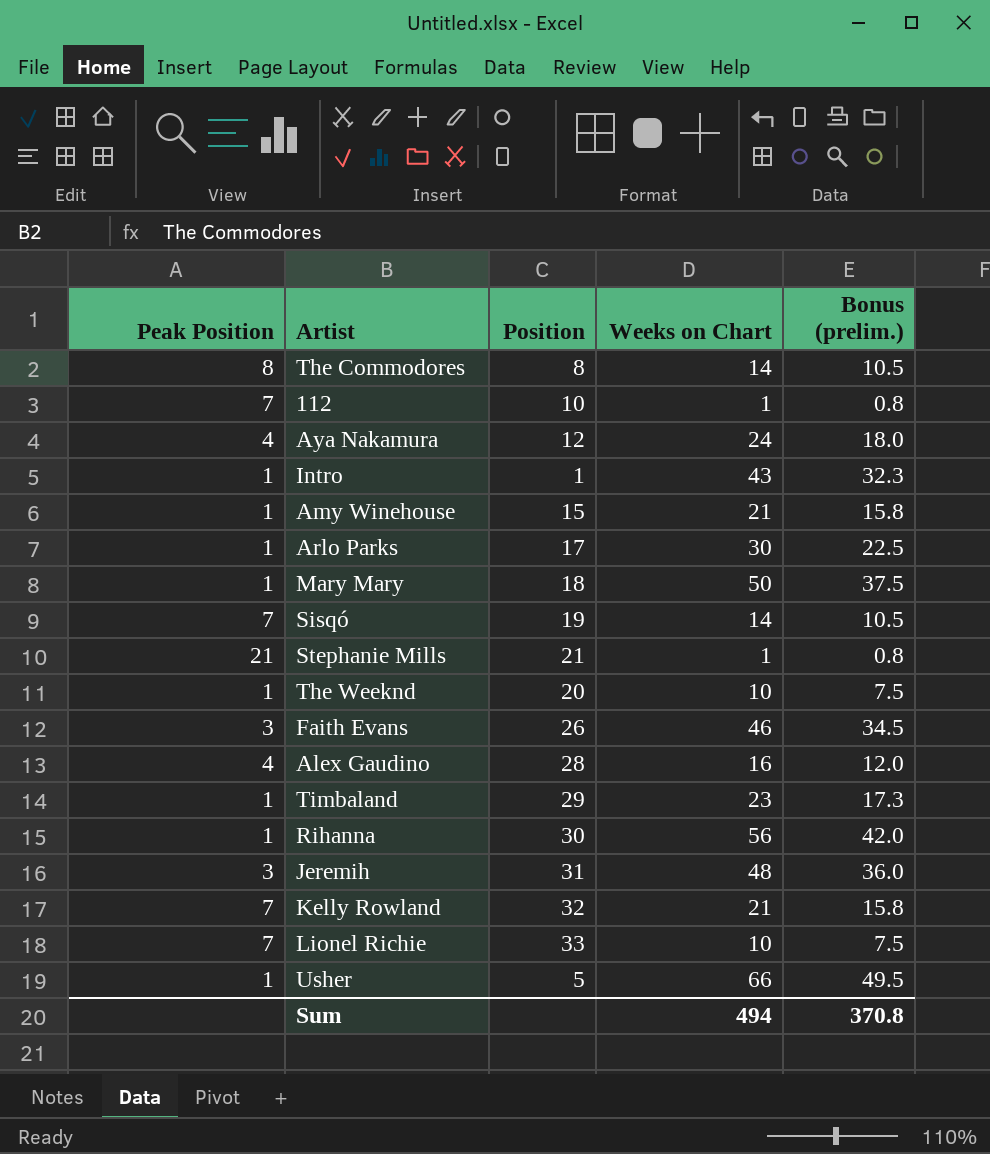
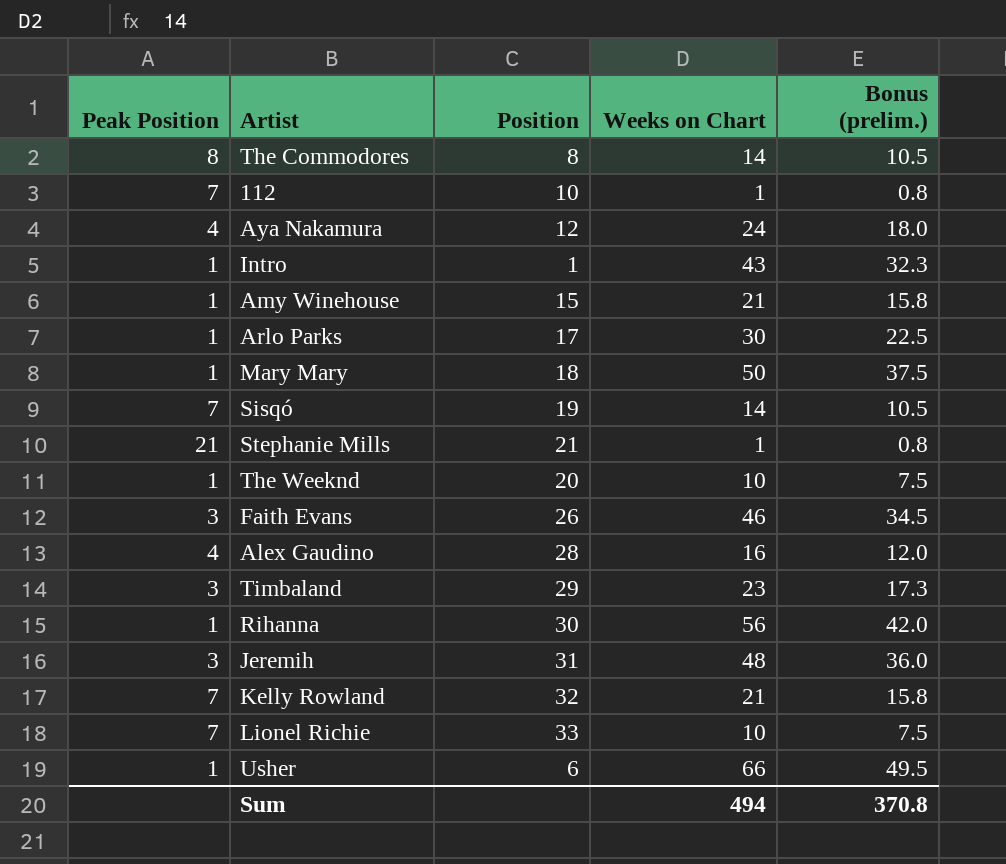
Timbaland | Peak Position: 1 -> 3
Usher | Position: 5 -> 6

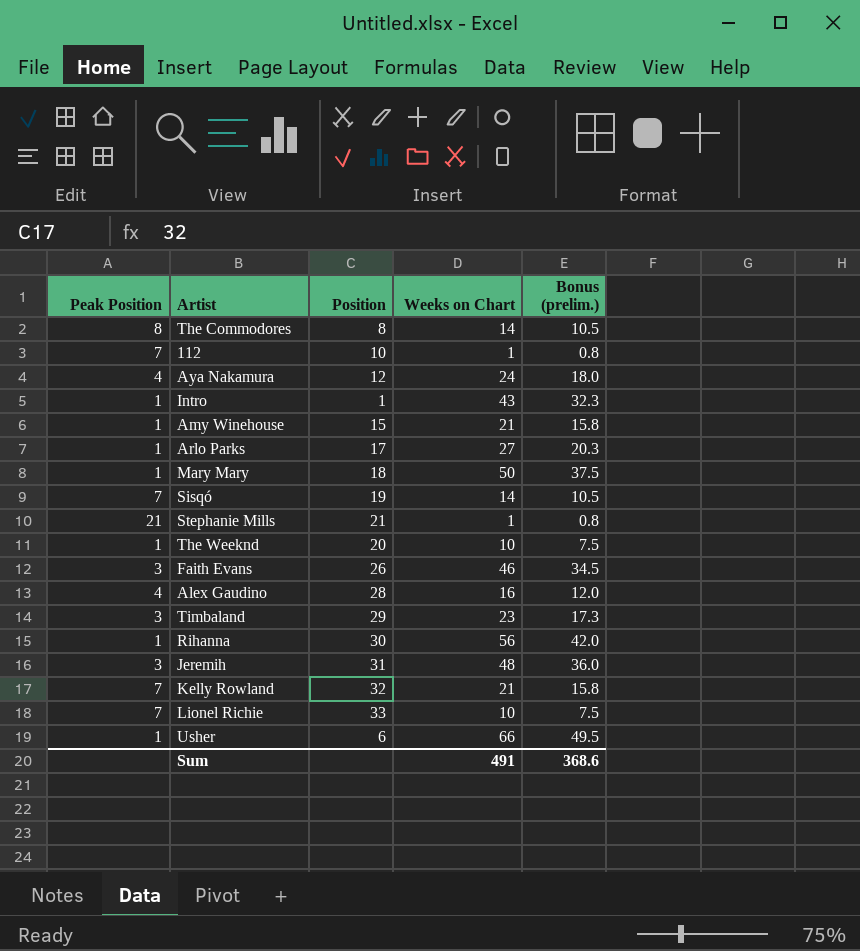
Arlo Parks | Weeks on Chart: 30 -> 27
Arlo Parks | Bonus (prelim.): 22.5 -> 20.3
Sum | Weeks on Chart: 494 -> 491
Sum | Bonus (prelim.): 370.8 -> 368.6

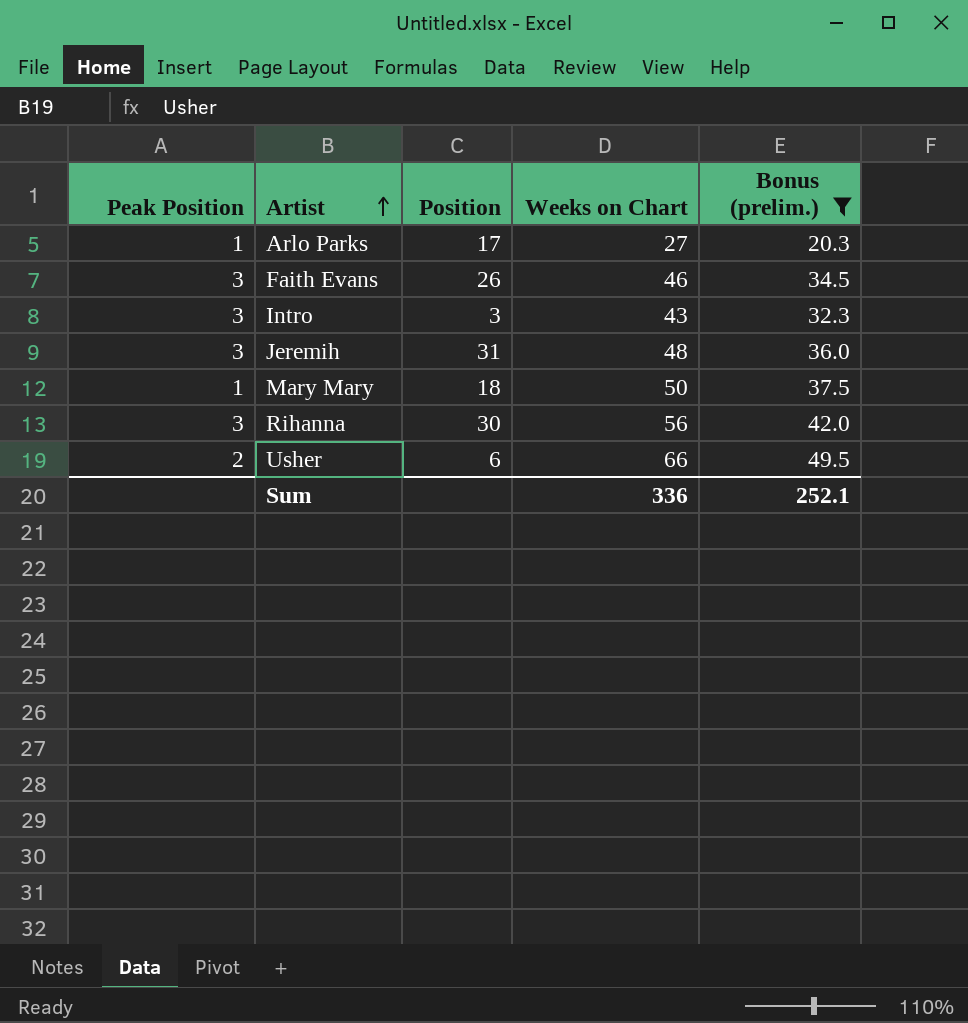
filter: none -> Bonus (prelim.) >= 20.3
row order: none -> Artist ascending
Intro | Peak Position: 1 -> 3
Intro | Position: 1 -> 3
Rihanna | Peak Position: 1 -> 3
Usher | Peak Position: 1 -> 2
Sum | Weeks on Chart: 491 -> 336
Sum | Bonus (prelim.): 368.6 -> 252.1

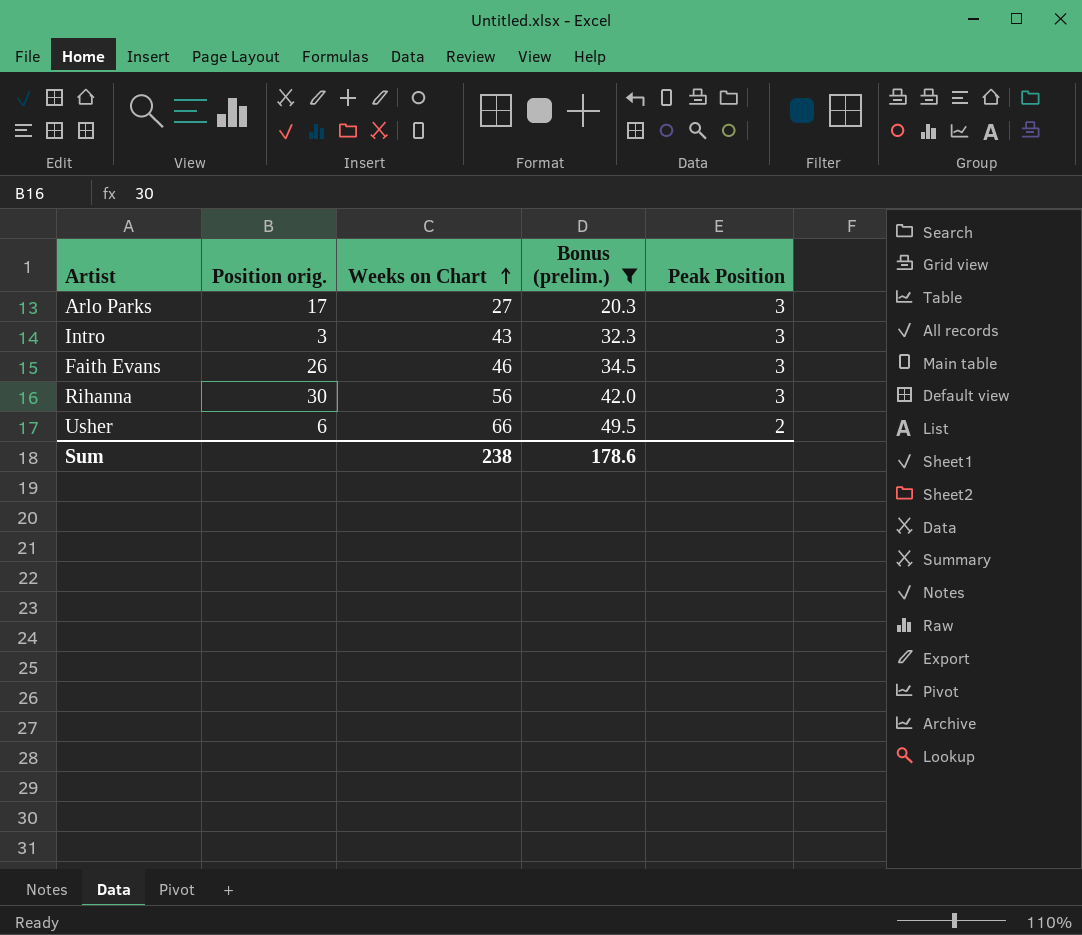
row order: Artist ascending -> Weeks on Chart ascending
column name: Position -> Position orig.
column Peak Position | position: 1 -> 5
row Jeremih: 3 | 31 | 48 | 36.0 -> none
row Mary Mary: 1 | 18 | 50 | 37.5 -> none
Arlo Parks | Peak Position: 1 -> 3
Sum | Weeks on Chart: 336 -> 238
Sum | Bonus (prelim.): 252.1 -> 178.6

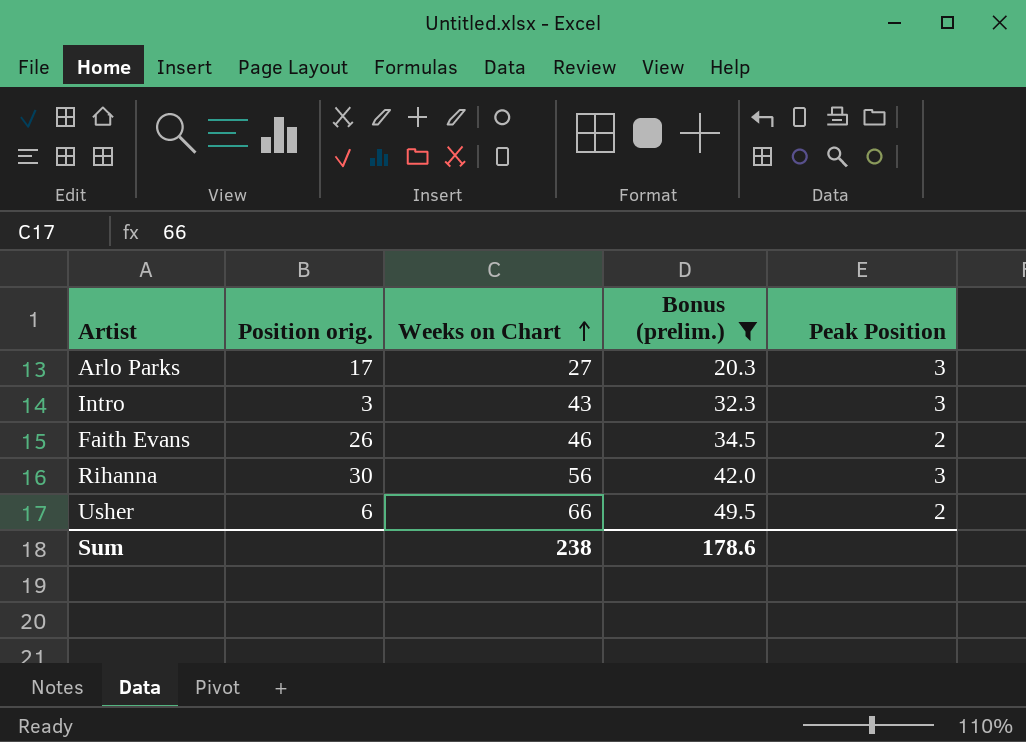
Faith Evans | Peak Position: 3 -> 2

